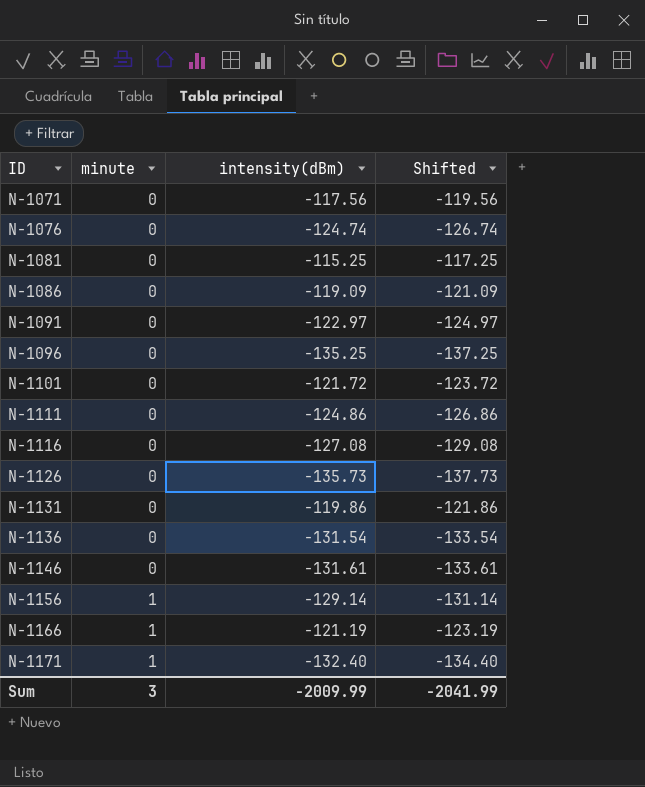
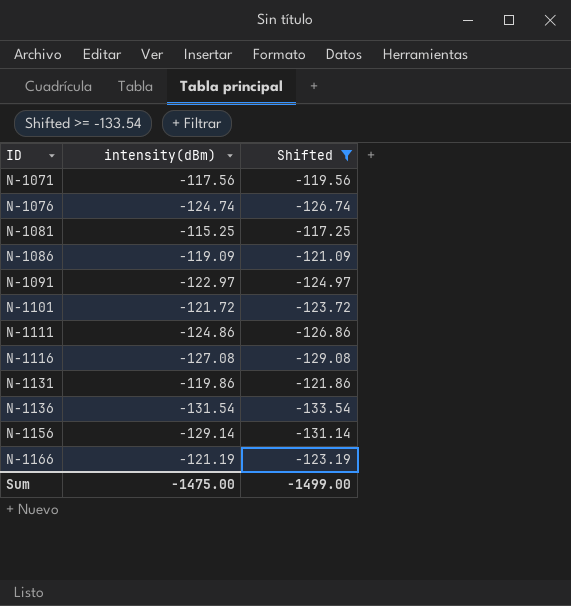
filter: none -> Shifted >= -133.54
column minute | position: 2 -> none
Sum | intensity(dBm): -2009.99 -> -1475.00
Sum | Shifted: -2041.99 -> -1499.00

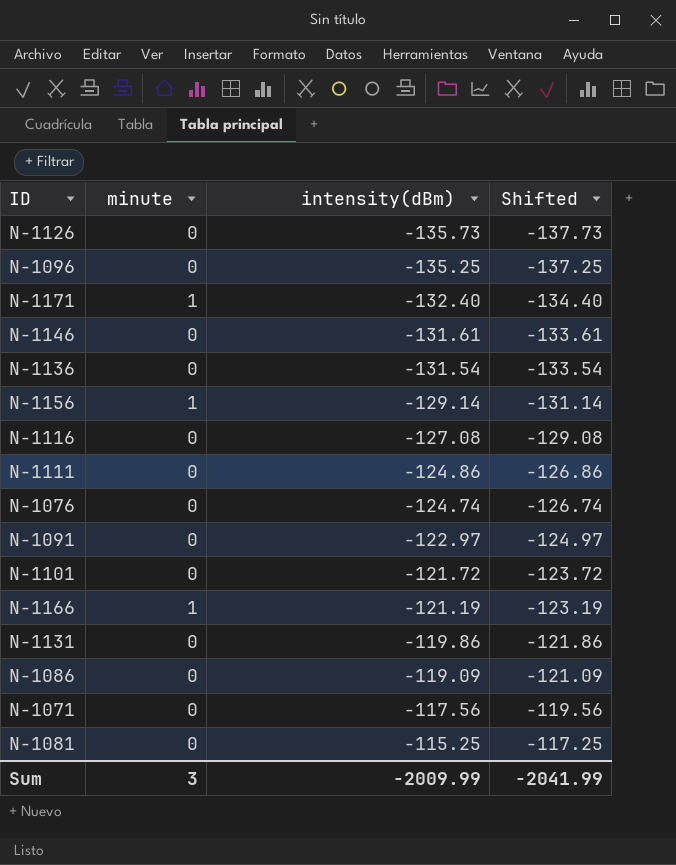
filter: Shifted >= -133.54 -> none
row order: ID ascending -> intensity(dBm) ascending
column minute | position: none -> 2
Sum | intensity(dBm): -1475.00 -> -2009.99
Sum | Shifted: -1499.00 -> -2041.99

